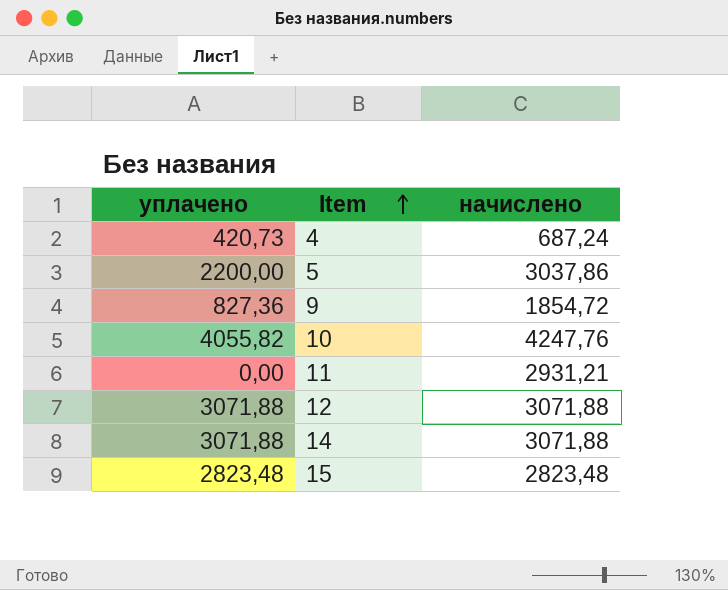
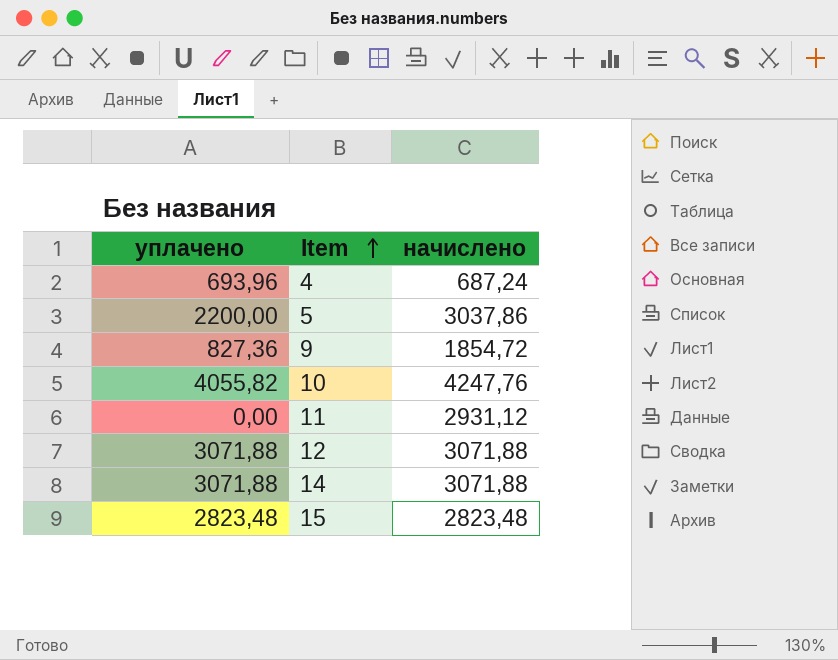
4 | уплачено: 420,73 -> 693,96
11 | начислено: 2931,21 -> 2931,12

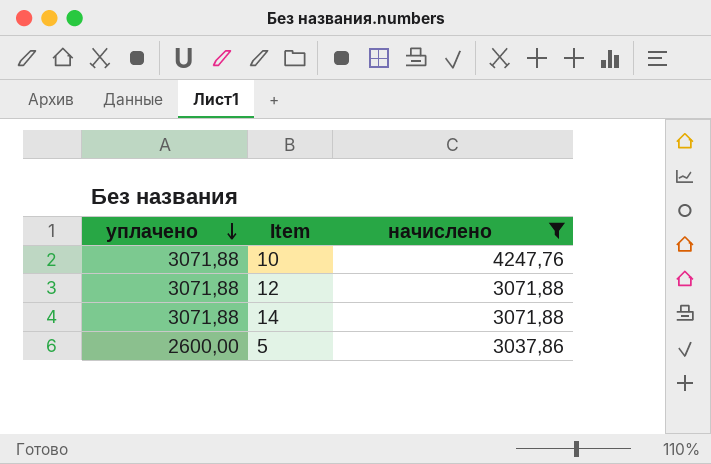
filter: none -> начислено >= 3037,86
row order: Item ascending -> уплачено descending
10 | уплачено: 4055,82 -> 3071,88
5 | уплачено: 2200,00 -> 2600,00

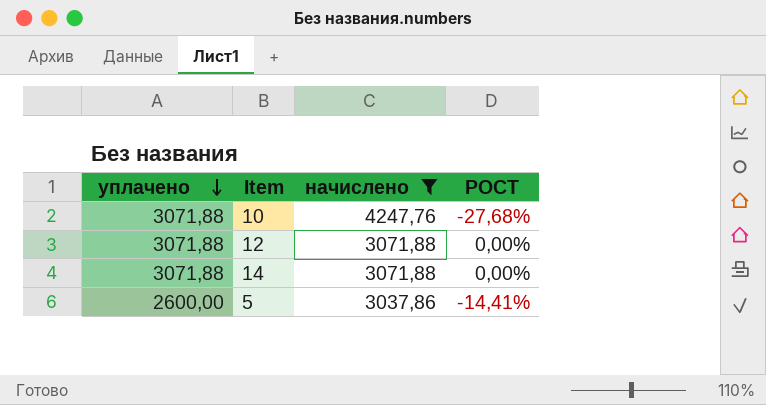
column РОСТ | formula: none -> ([уплачено] - [начислено]) / [начислено]

